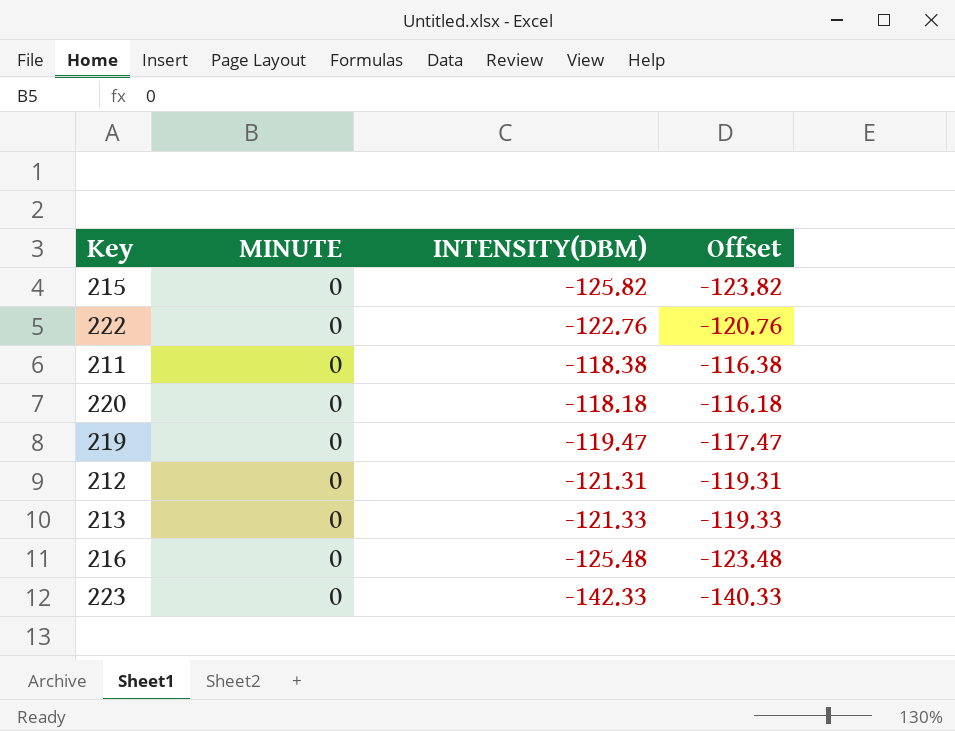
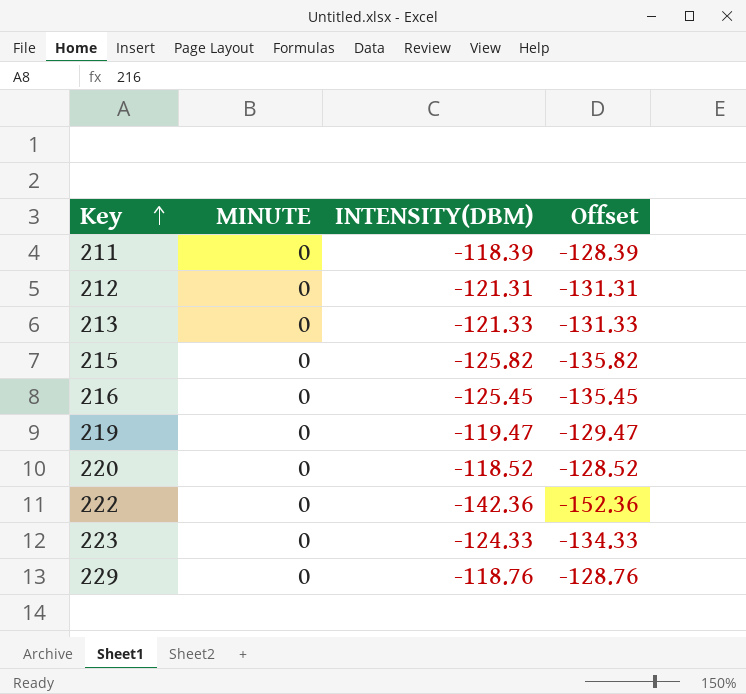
row order: none -> Key ascending
column Offset | formula: [INTENSITY(DBM)] + 2 -> [INTENSITY(DBM)] - 10
211 | INTENSITY(DBM): -118.38 -> -118.39
216 | INTENSITY(DBM): -125.48 -> -125.45
220 | INTENSITY(DBM): -118.18 -> -118.52
222 | INTENSITY(DBM): -122.76 -> -142.36
223 | INTENSITY(DBM): -142.33 -> -124.33
row 229: none -> 0 | -118.76 | -128.76

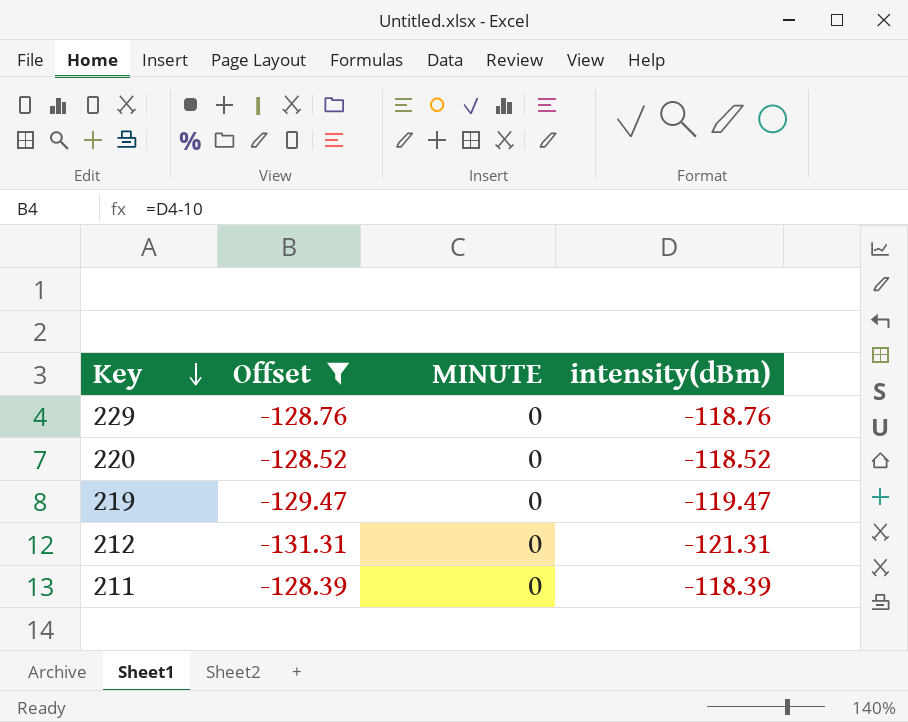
filter: none -> Offset >= -131.31
row order: Key ascending -> Key descending
column Offset | position: 4 -> 2
column name: INTENSITY(DBM) -> intensity(dBm)

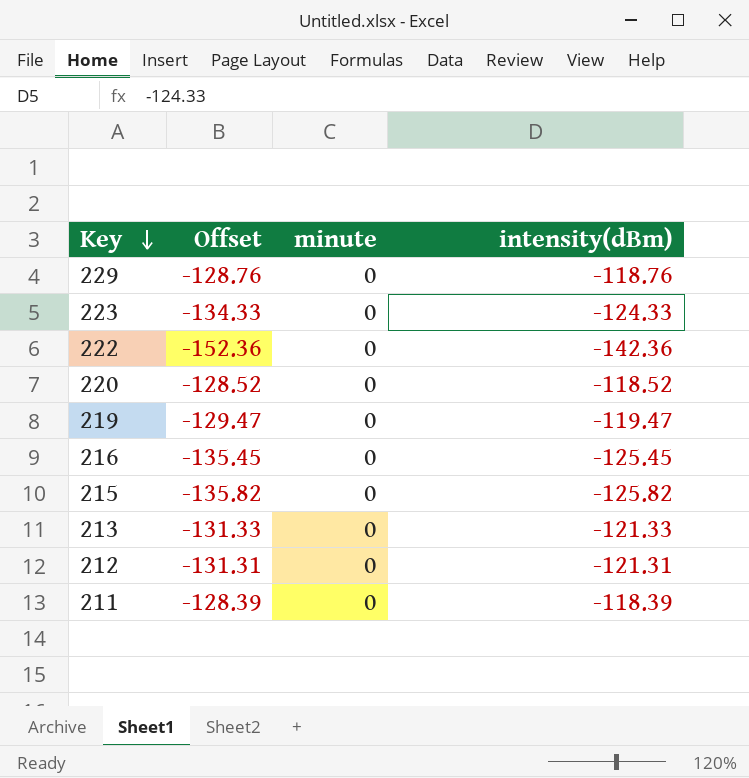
filter: Offset >= -131.31 -> none
column name: MINUTE -> minute

